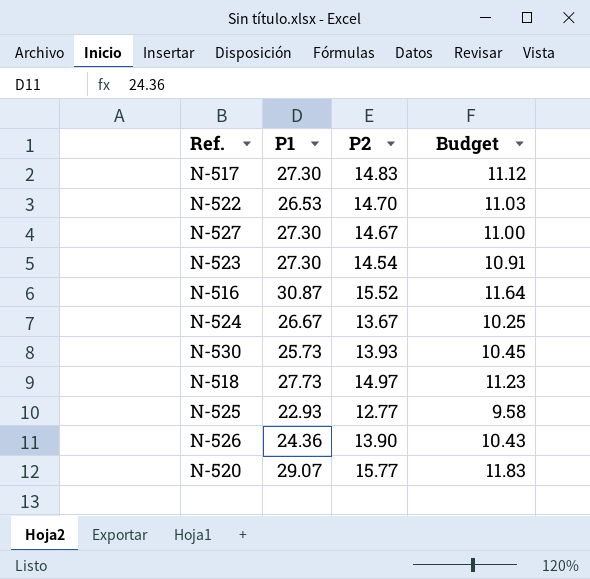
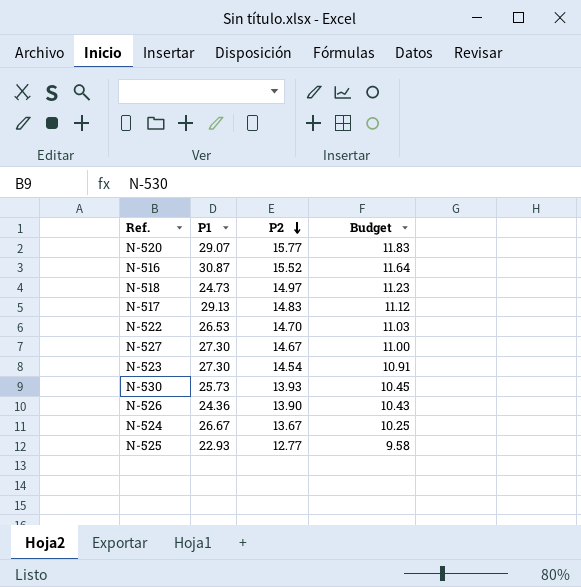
row order: none -> P2 descending
N-518 | P1: 27.73 -> 24.73
N-517 | P1: 27.30 -> 29.13

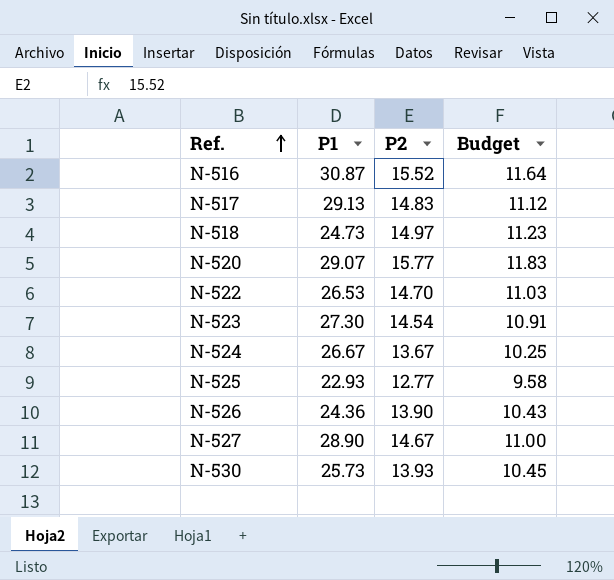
row order: P2 descending -> Ref. ascending
N-527 | P1: 27.30 -> 28.90

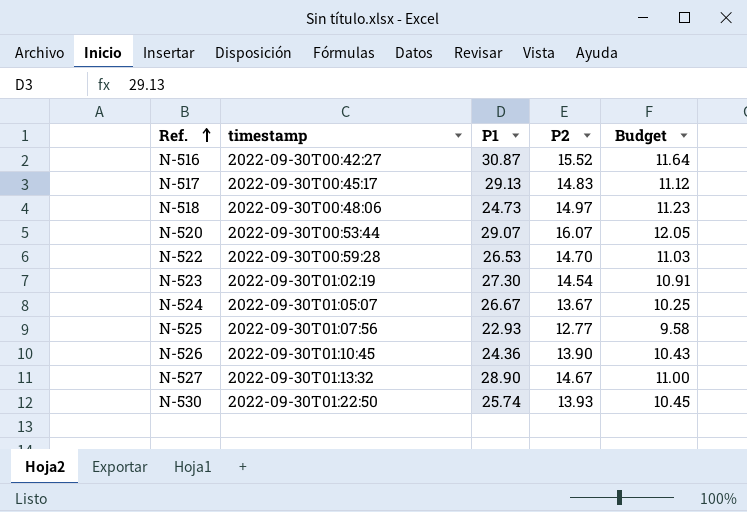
column timestamp | position: none -> 2
N-520 | P2: 15.77 -> 16.07
N-520 | Budget: 11.83 -> 12.05
N-530 | P1: 25.73 -> 25.74

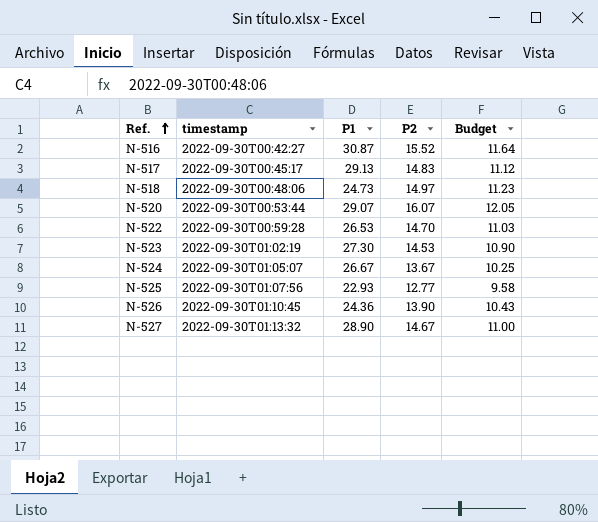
row N-530: 2022-09-30T01:22:50 | 25.74 | 13.93 | 10.45 -> none
N-523 | P2: 14.54 -> 14.53
N-523 | Budget: 10.91 -> 10.90

